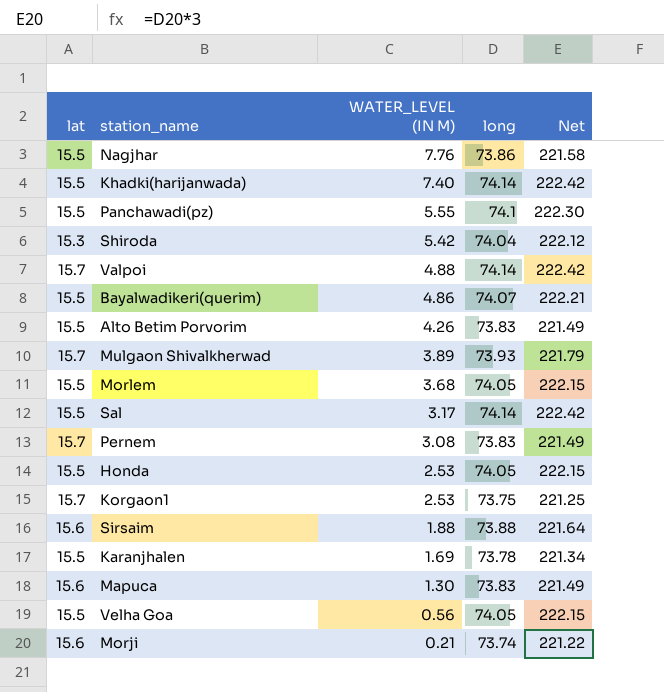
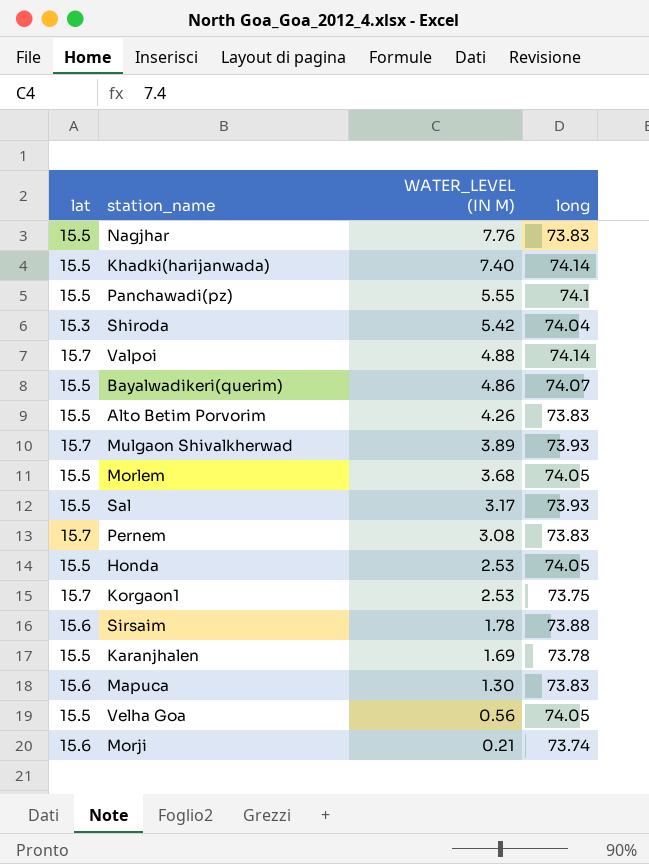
column Net | formula: [long] * 3 -> none
Nagjhar | long: 73.86 -> 73.83
Sal | long: 74.14 -> 73.93
Sirsaim | WATER_LEVEL (IN M): 1.88 -> 1.78

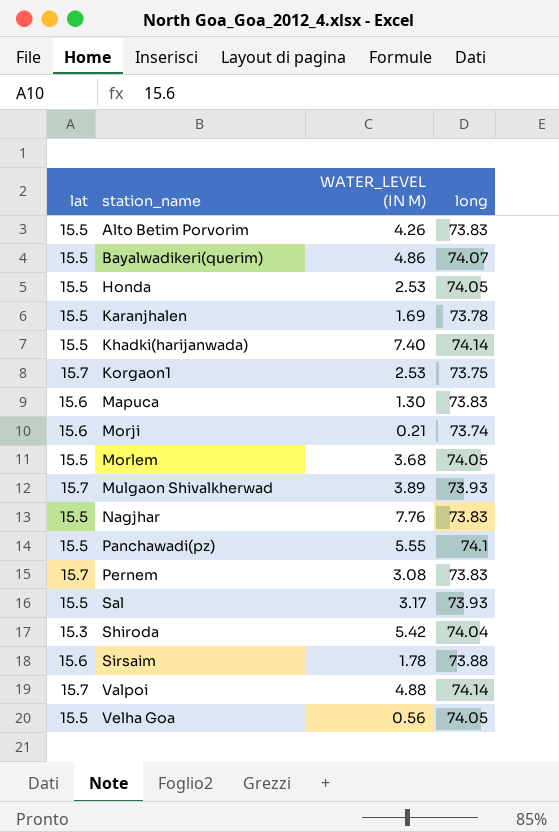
row order: WATER_LEVEL (IN M) descending -> station_name ascending

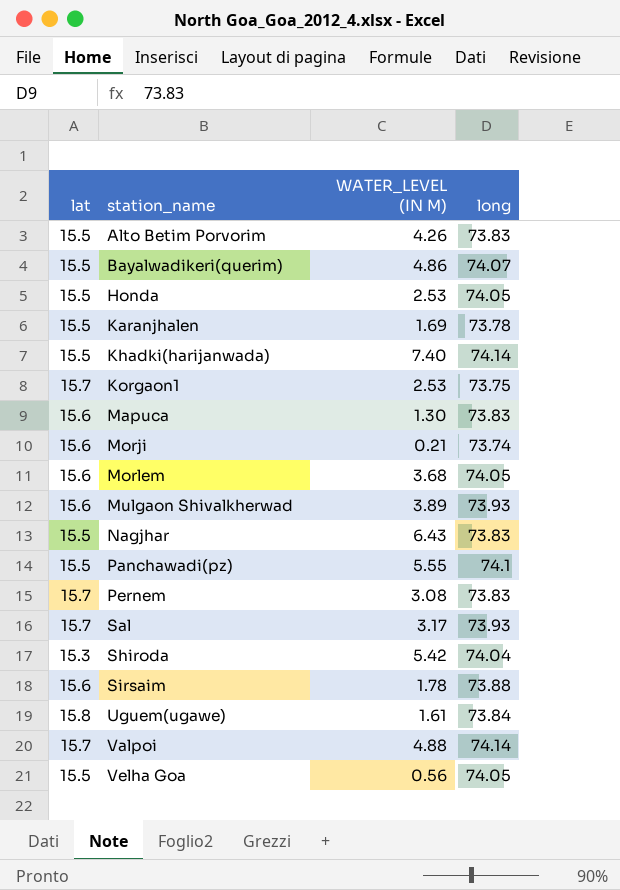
Morlem | lat: 15.5 -> 15.6
Mulgaon Shivalkherwad | lat: 15.7 -> 15.6
Nagjhar | WATER_LEVEL (IN M): 7.76 -> 6.43
Sal | lat: 15.5 -> 15.7
row Uguem(ugawe): none -> 15.8 | 1.61 | 73.84

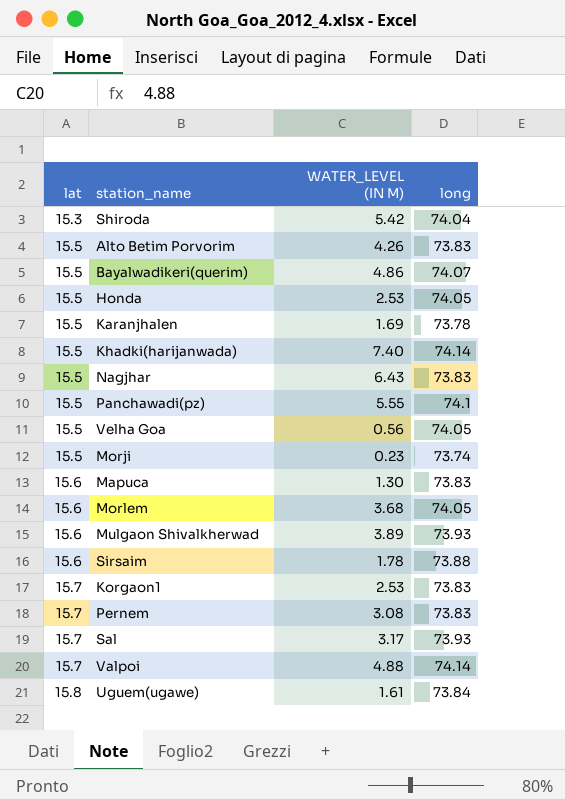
row order: station_name ascending -> lat ascending
Morji | lat: 15.6 -> 15.5
Morji | WATER_LEVEL (IN M): 0.21 -> 0.23
Korgaon1 | long: 73.75 -> 73.83

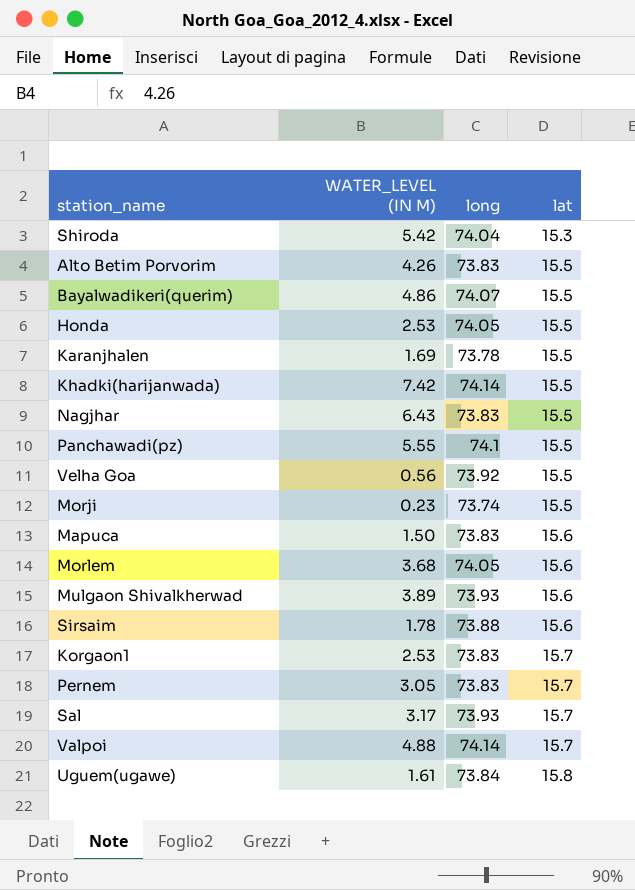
column lat | position: 1 -> 4
Khadki(harijanwada) | WATER_LEVEL (IN M): 7.40 -> 7.42
Velha Goa | long: 74.05 -> 73.92
Mapuca | WATER_LEVEL (IN M): 1.30 -> 1.50
Pernem | WATER_LEVEL (IN M): 3.08 -> 3.05

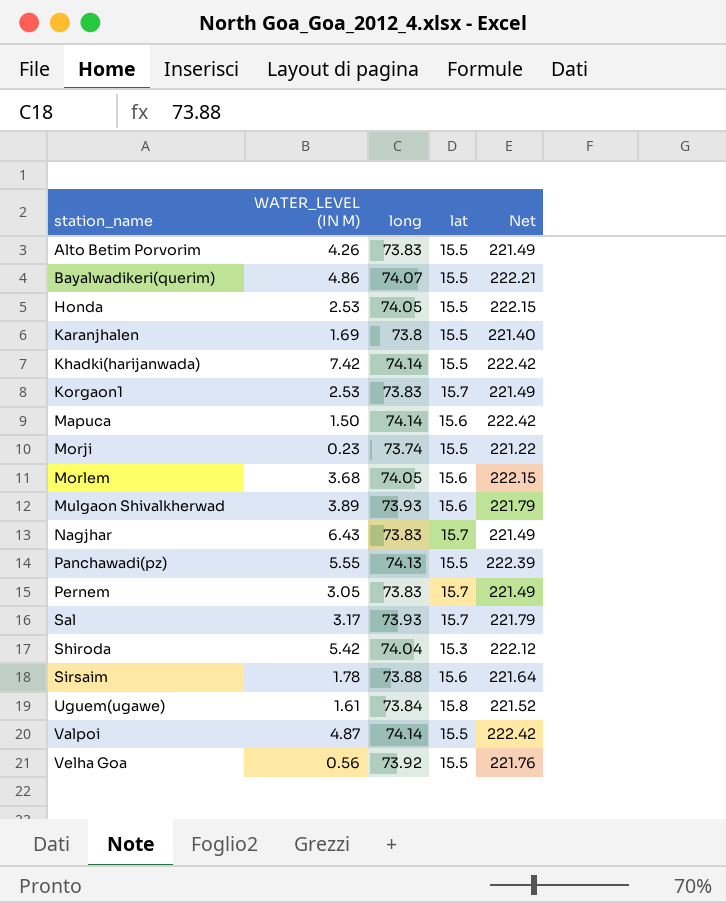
row order: lat ascending -> station_name ascending
column Net | formula: none -> [long] * 3
Karanjhalen | long: 73.78 -> 73.8
Mapuca | long: 73.83 -> 74.14
Nagjhar | lat: 15.5 -> 15.7
Panchawadi(pz) | long: 74.1 -> 74.13
Valpoi | WATER_LEVEL (IN M): 4.88 -> 4.87
Valpoi | lat: 15.7 -> 15.5

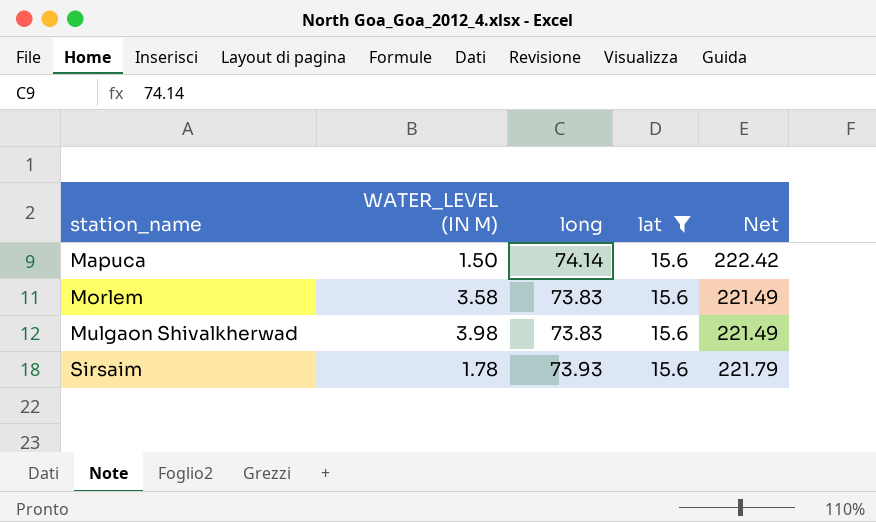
filter: none -> lat = 15.6
Morlem | WATER_LEVEL (IN M): 3.68 -> 3.58
Morlem | long: 74.05 -> 73.83
Morlem | Net: 222.15 -> 221.49
Mulgaon Shivalkherwad | WATER_LEVEL (IN M): 3.89 -> 3.98
Mulgaon Shivalkherwad | long: 73.93 -> 73.83
Mulgaon Shivalkherwad | Net: 221.79 -> 221.49
Sirsaim | long: 73.88 -> 73.93
Sirsaim | Net: 221.64 -> 221.79

